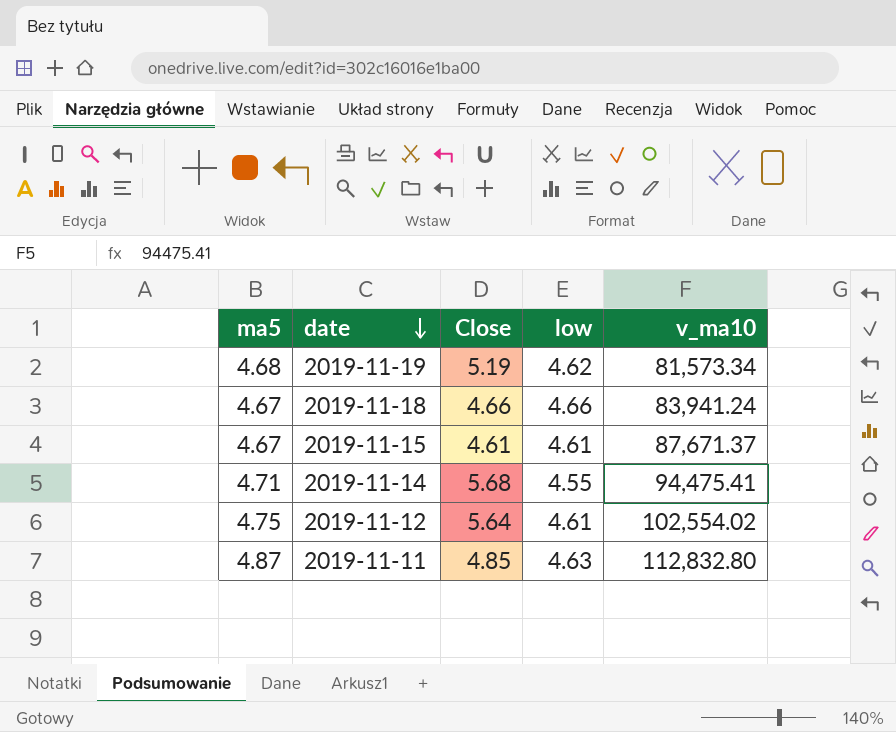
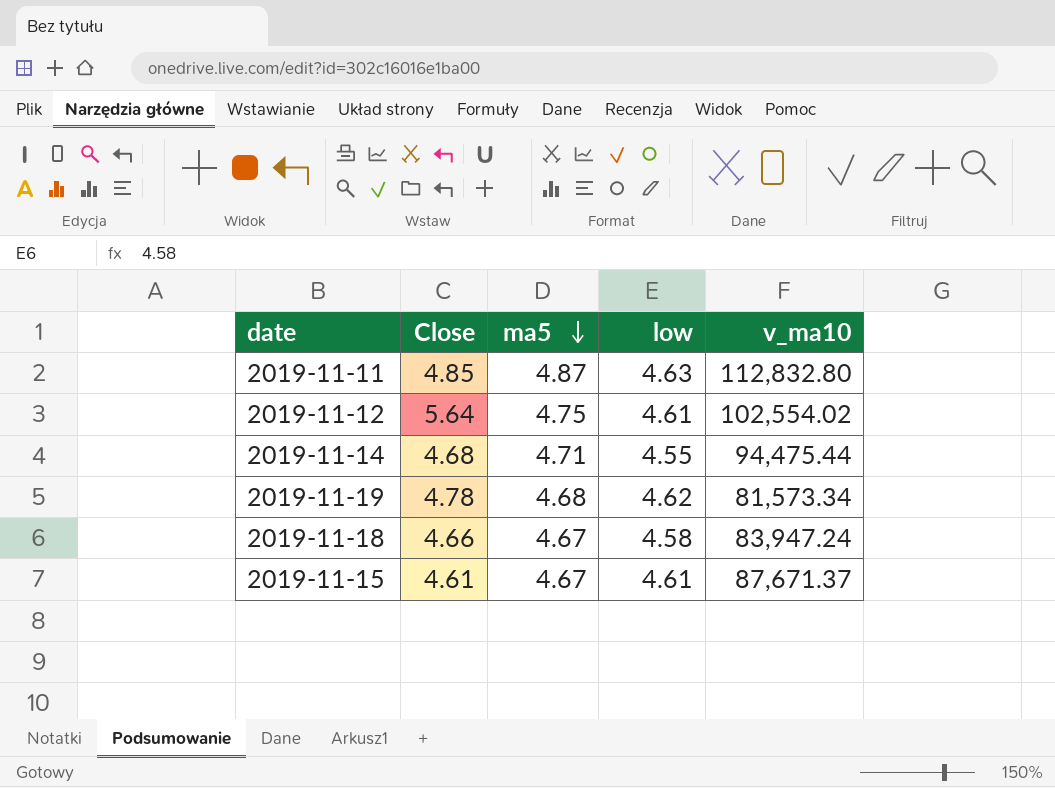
row order: date descending -> ma5 descending
column ma5 | position: 1 -> 3
2019-11-14 | Close: 5.68 -> 4.68
2019-11-14 | v_ma10: 94,475.41 -> 94,475.44
2019-11-19 | Close: 5.19 -> 4.78
2019-11-18 | low: 4.66 -> 4.58
2019-11-18 | v_ma10: 83,941.24 -> 83,947.24

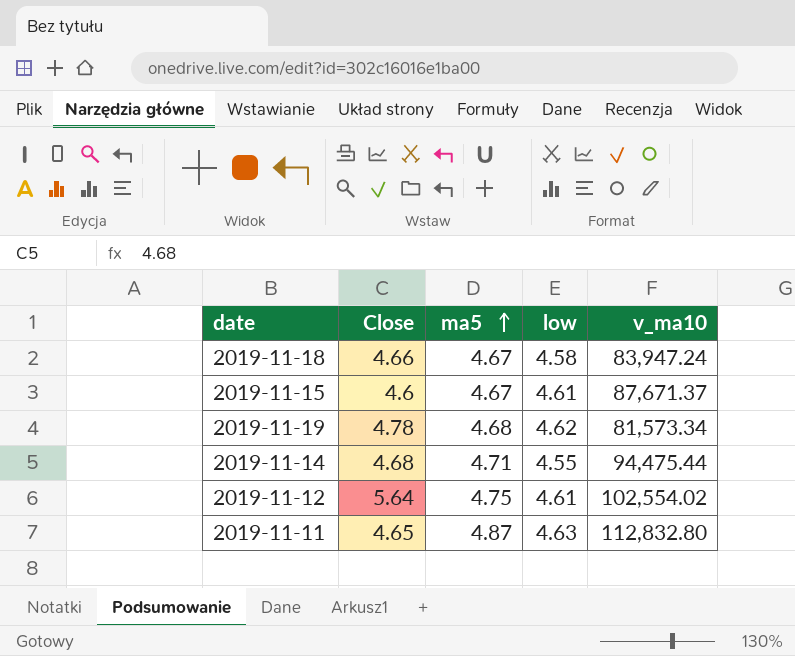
row order: ma5 descending -> ma5 ascending
2019-11-15 | Close: 4.61 -> 4.6
2019-11-11 | Close: 4.85 -> 4.65

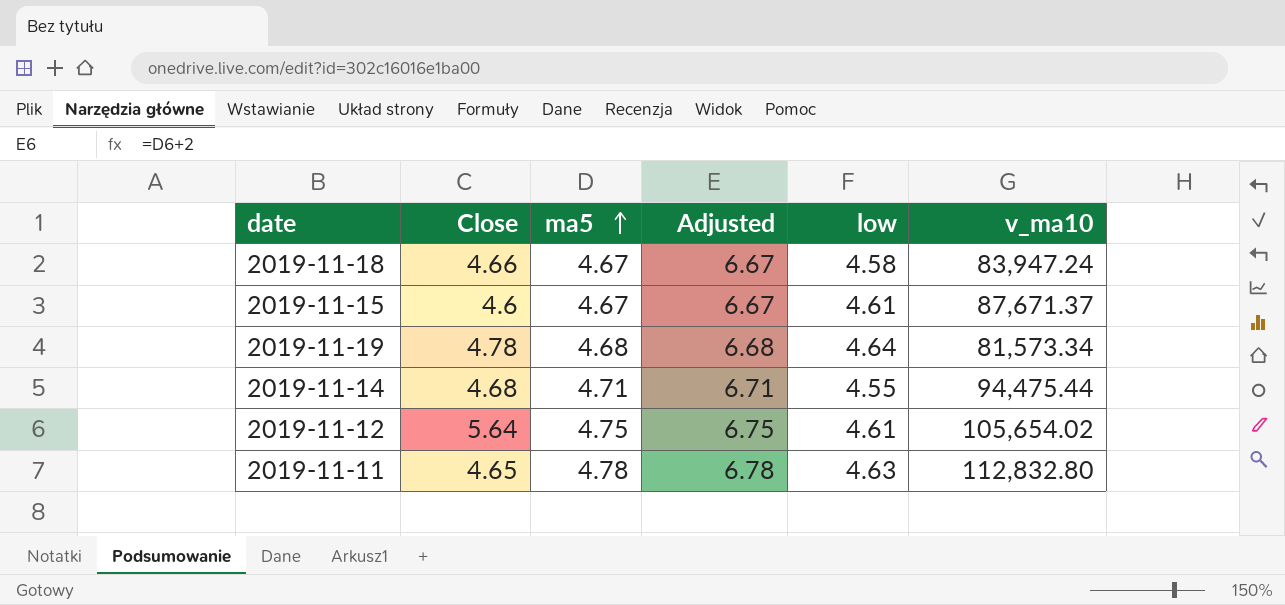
column Adjusted | formula: none -> [ma5] + 2
2019-11-19 | low: 4.62 -> 4.64
2019-11-12 | v_ma10: 102,554.02 -> 105,654.02
2019-11-11 | ma5: 4.87 -> 4.78

